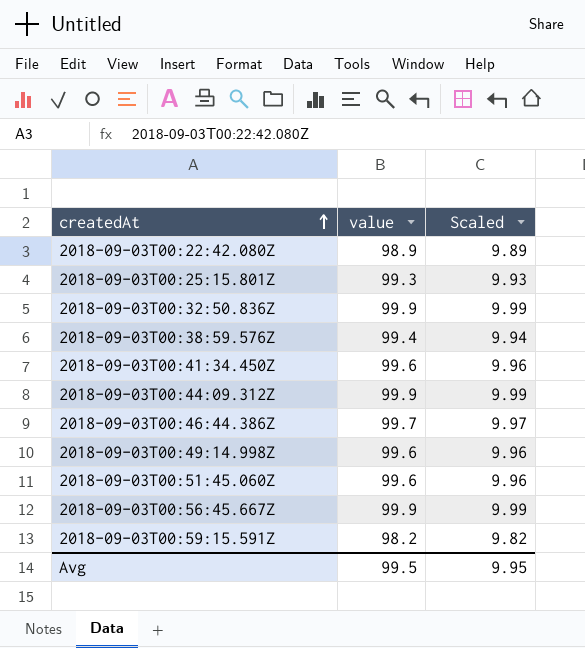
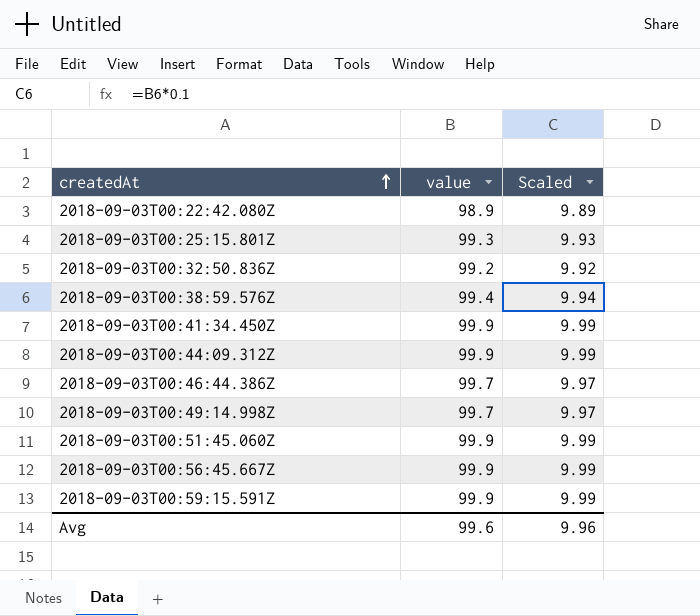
2018-09-03T00:32:50.836Z | value: 99.9 -> 99.2
2018-09-03T00:32:50.836Z | Scaled: 9.99 -> 9.92
2018-09-03T00:41:34.450Z | value: 99.6 -> 99.9
2018-09-03T00:41:34.450Z | Scaled: 9.96 -> 9.99
2018-09-03T00:49:14.998Z | value: 99.6 -> 99.7
2018-09-03T00:49:14.998Z | Scaled: 9.96 -> 9.97
2018-09-03T00:51:45.060Z | value: 99.6 -> 99.9
2018-09-03T00:51:45.060Z | Scaled: 9.96 -> 9.99
2018-09-03T00:59:15.591Z | value: 98.2 -> 99.9
2018-09-03T00:59:15.591Z | Scaled: 9.82 -> 9.99
Avg | value: 99.5 -> 99.6
Avg | Scaled: 9.95 -> 9.96

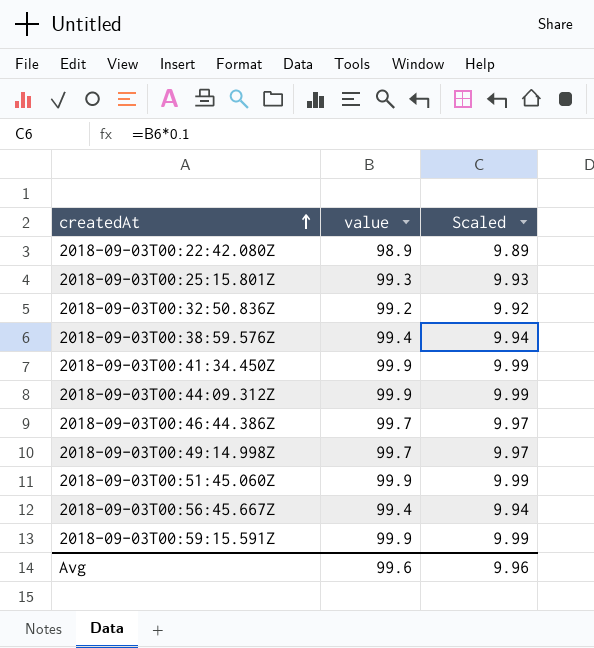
2018-09-03T00:56:45.667Z | value: 99.9 -> 99.4
2018-09-03T00:56:45.667Z | Scaled: 9.99 -> 9.94

